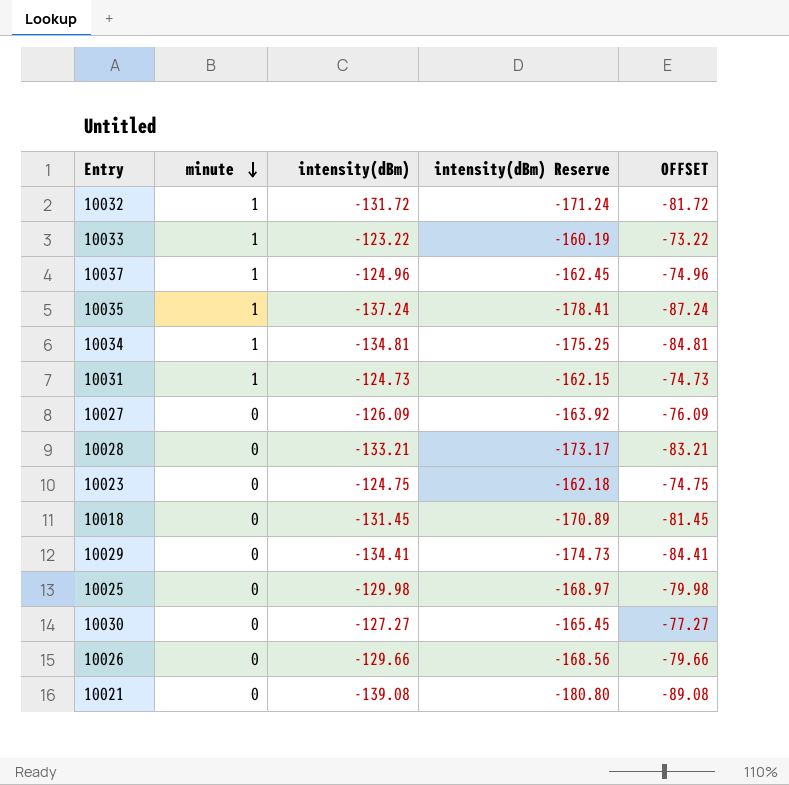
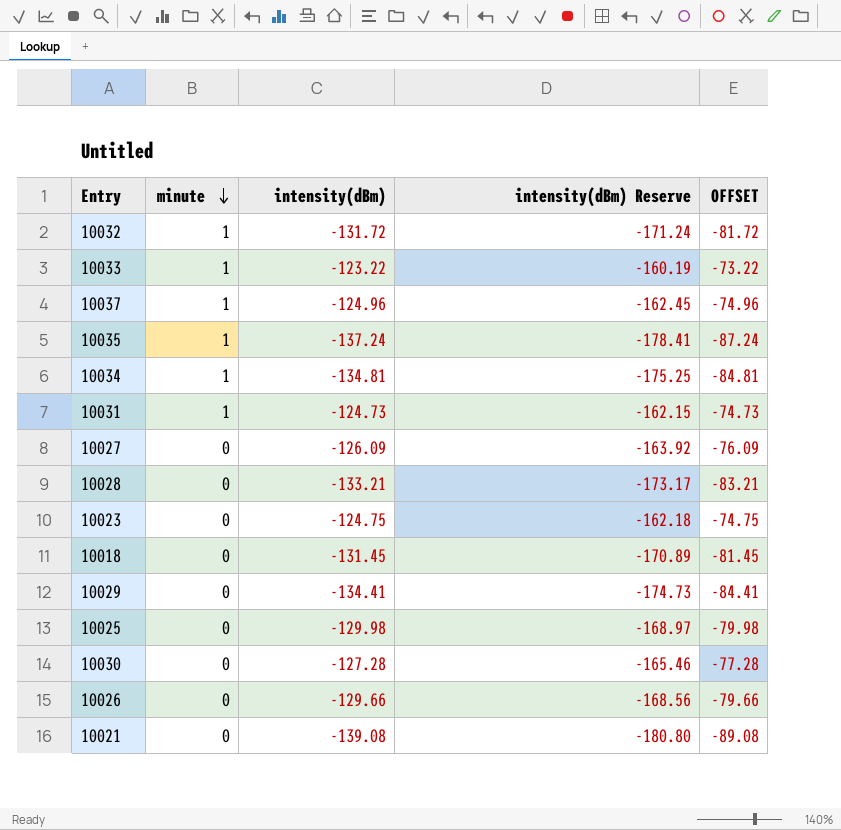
10030 | intensity(dBm): -127.27 -> -127.28
10030 | intensity(dBm) Reserve: -165.45 -> -165.46
10030 | OFFSET: -77.27 -> -77.28

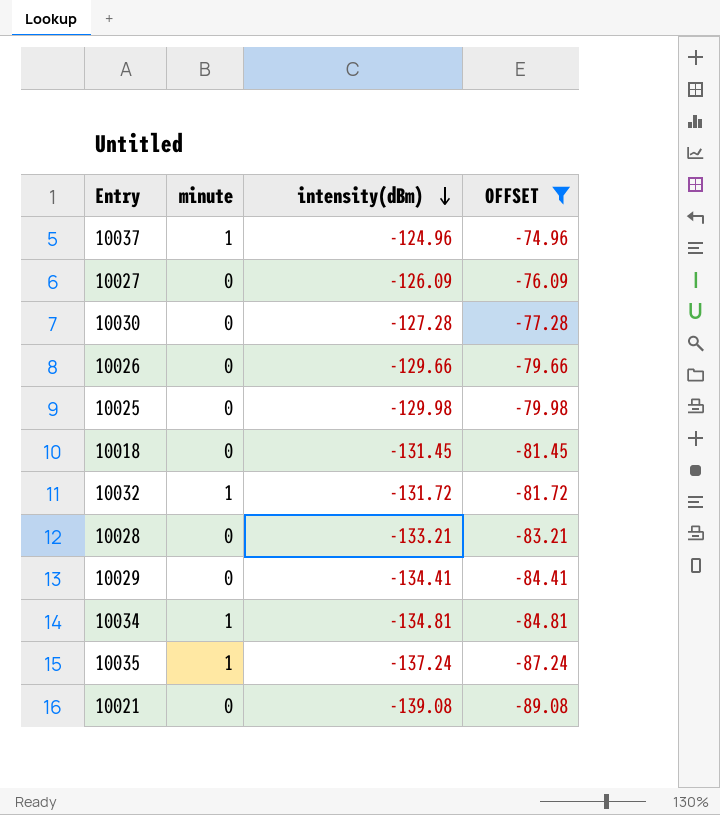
filter: none -> OFFSET <= -74.96
row order: minute descending -> intensity(dBm) descending
column intensity(dBm) Reserve | formula: [intensity(dBm)] * 1.3 -> none

